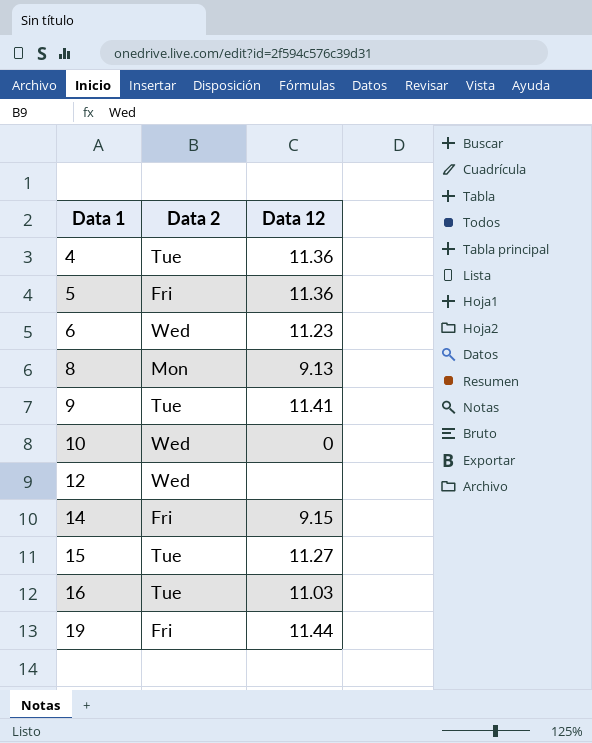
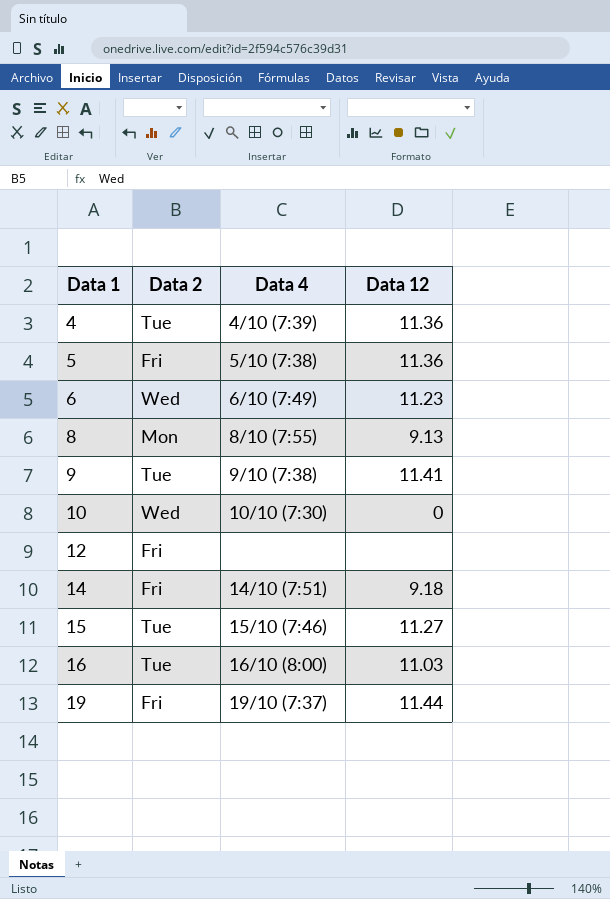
column Data 4 | position: none -> 3
12 | Data 2: Wed -> Fri
14 | Data 12: 9.15 -> 9.18

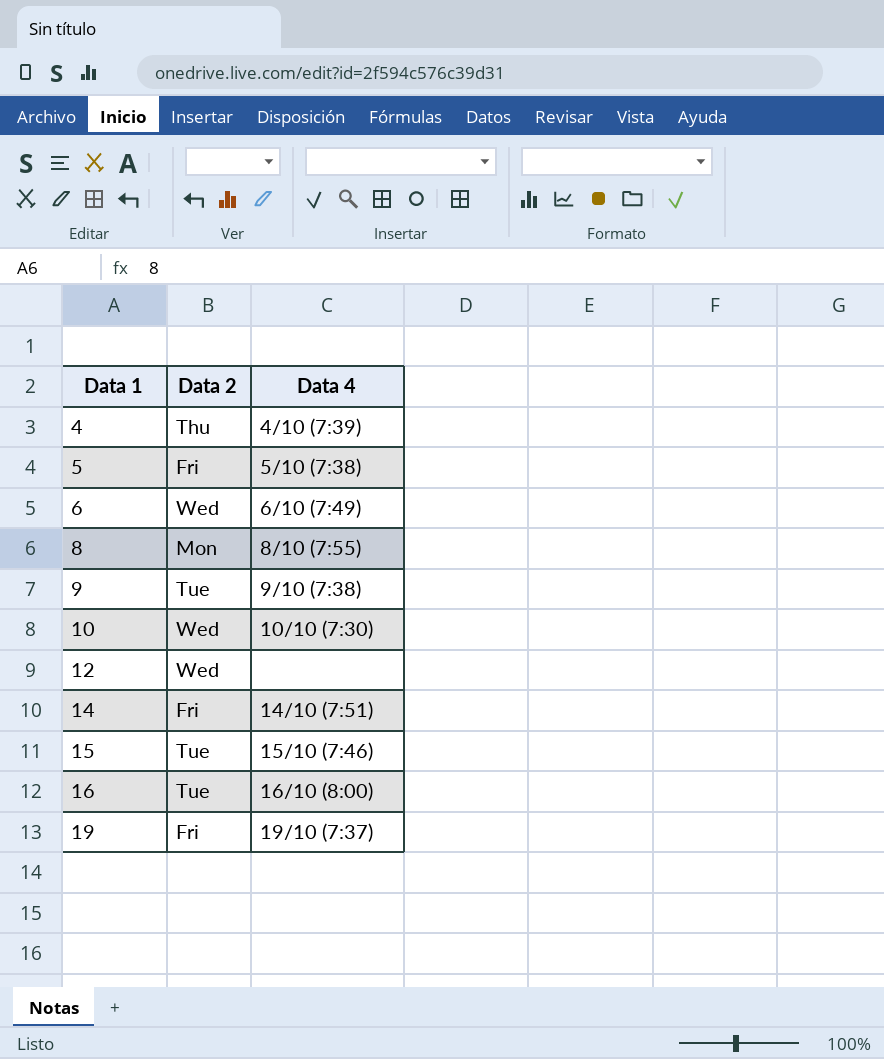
column Data 12 | position: 4 -> none
4 | Data 2: Tue -> Thu
12 | Data 2: Fri -> Wed

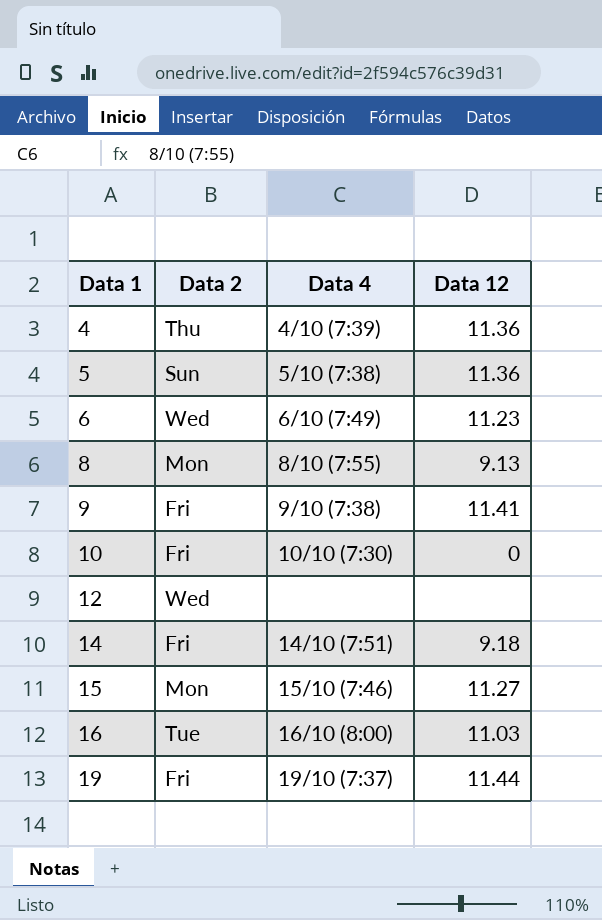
column Data 12 | position: none -> 4
5 | Data 2: Fri -> Sun
9 | Data 2: Tue -> Fri
10 | Data 2: Wed -> Fri
15 | Data 2: Tue -> Mon

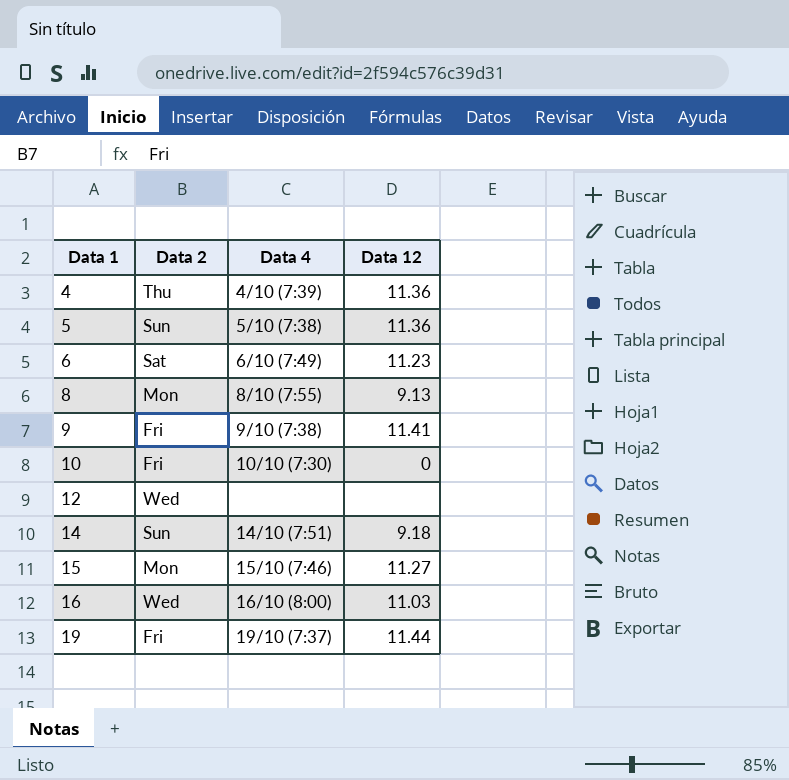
6 | Data 2: Wed -> Sat
14 | Data 2: Fri -> Sun
16 | Data 2: Tue -> Wed

